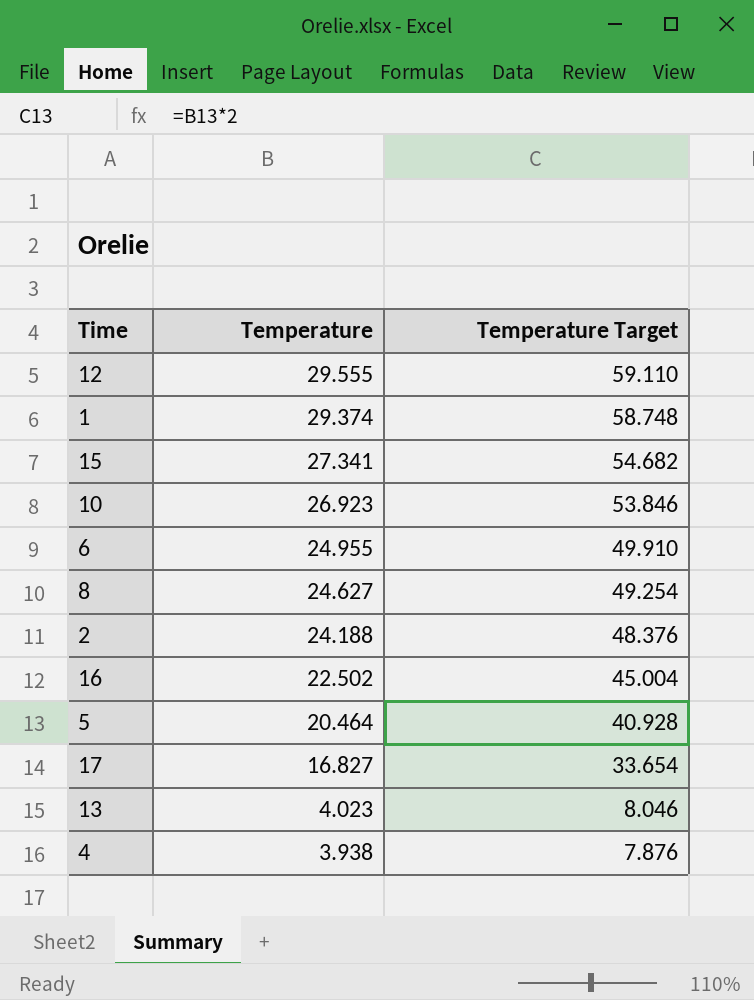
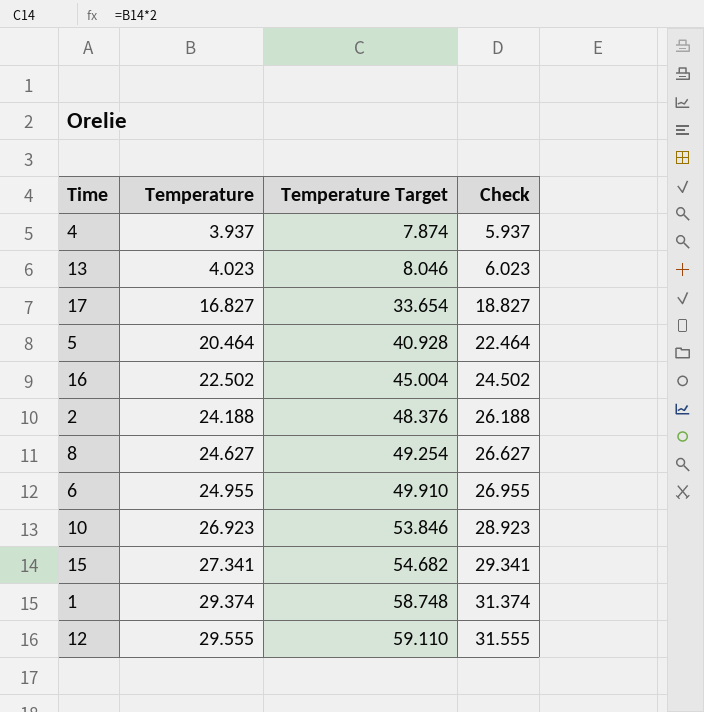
row order: Temperature descending -> Temperature ascending
column Check | formula: none -> [Temperature] + 2
4 | Temperature: 3.938 -> 3.937
4 | Temperature Target: 7.876 -> 7.874

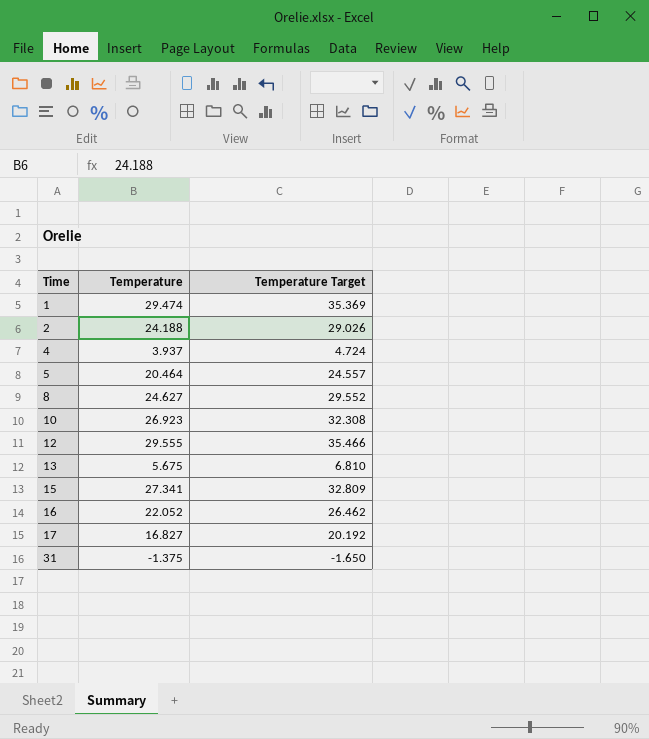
row order: Temperature ascending -> Time ascending
column Check | formula: [Temperature] + 2 -> none
column Temperature Target | formula: [Temperature] * 2 -> [Temperature] * 1.2
row 6: 24.955 | 49.910 | 26.955 -> none
1 | Temperature: 29.374 -> 29.474
13 | Temperature: 4.023 -> 5.675
16 | Temperature: 22.502 -> 22.052
row 31: none -> -1.375 | -1.650

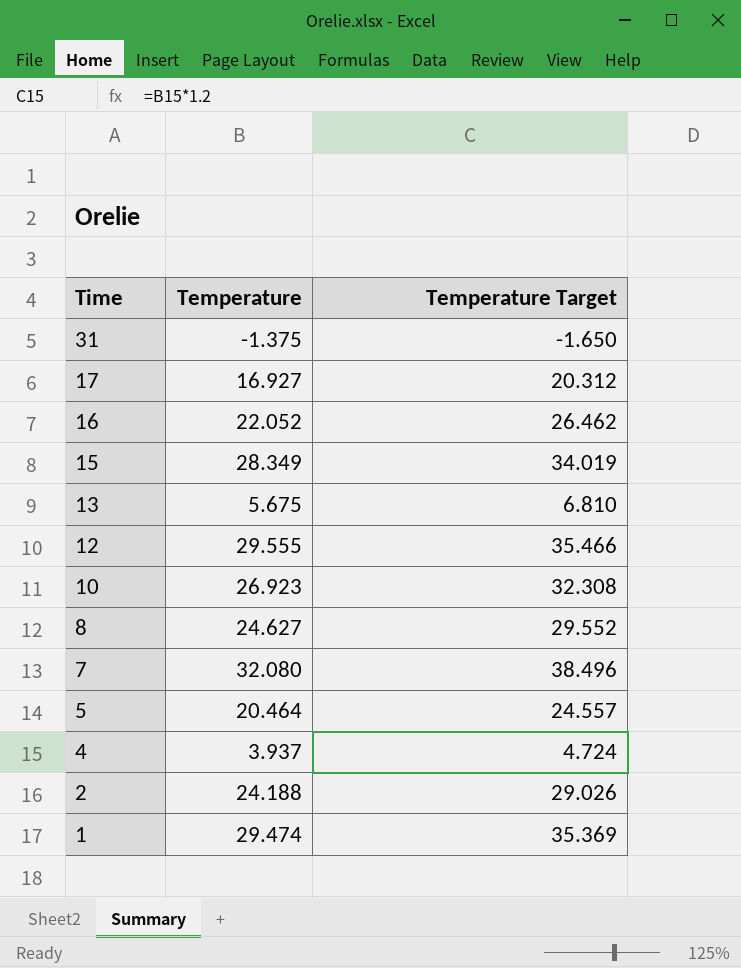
row order: Time ascending -> Time descending
17 | Temperature: 16.827 -> 16.927
17 | Temperature Target: 20.192 -> 20.312
15 | Temperature: 27.341 -> 28.349
15 | Temperature Target: 32.809 -> 34.019
row 7: none -> 32.080 | 38.496

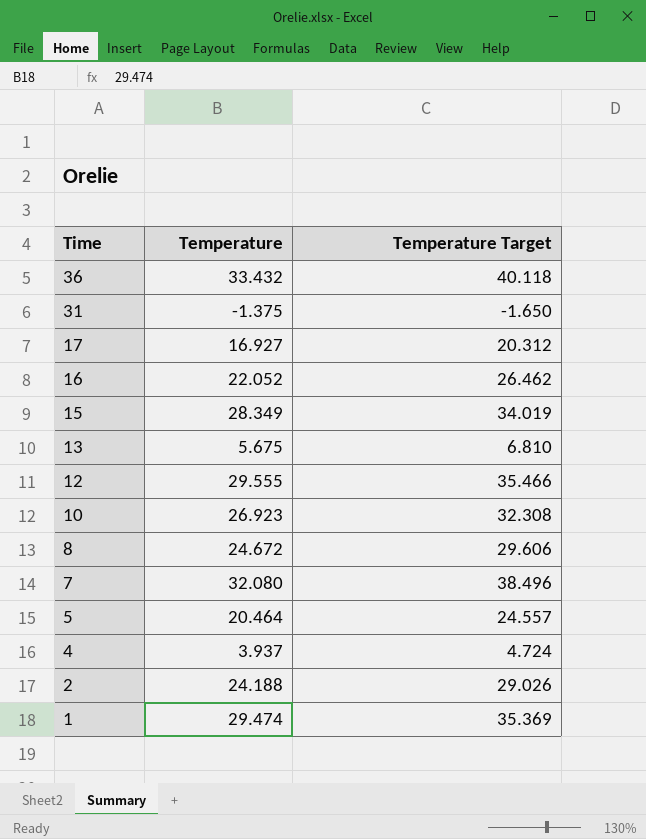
row 36: none -> 33.432 | 40.118
8 | Temperature: 24.627 -> 24.672
8 | Temperature Target: 29.552 -> 29.606

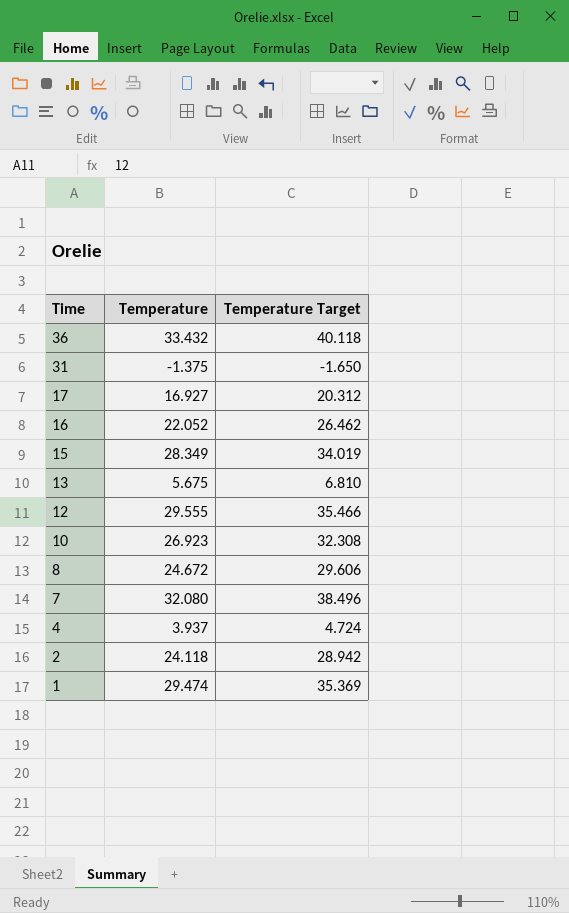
row 5: 20.464 | 24.557 -> none
2 | Temperature: 24.188 -> 24.118
2 | Temperature Target: 29.026 -> 28.942

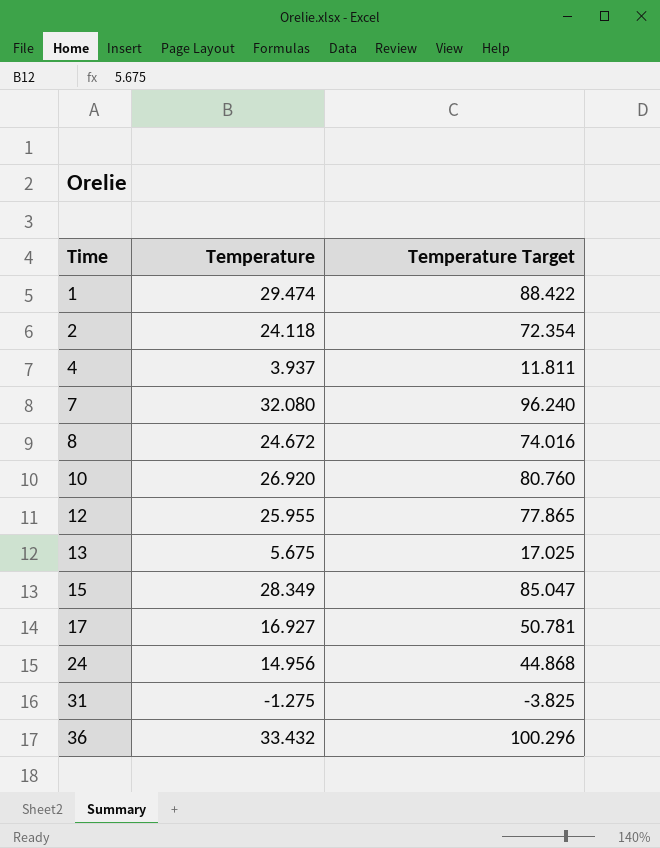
row order: Time descending -> Time ascending
column Temperature Target | formula: [Temperature] * 1.2 -> [Temperature] * 3
row 16: 22.052 | 26.462 -> none
10 | Temperature: 26.923 -> 26.920
12 | Temperature: 29.555 -> 25.955
row 24: none -> 14.956 | 44.868
31 | Temperature: -1.375 -> -1.275

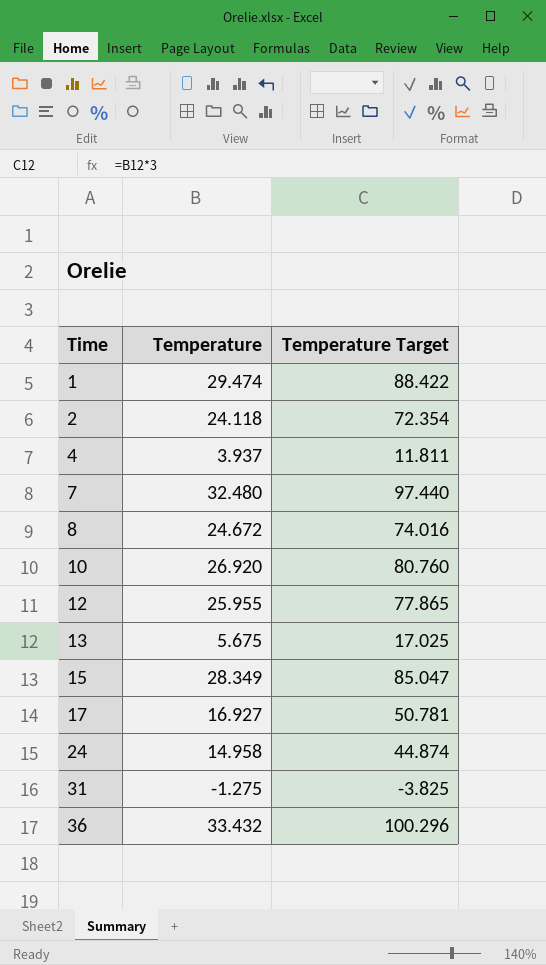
7 | Temperature: 32.080 -> 32.480
7 | Temperature Target: 96.240 -> 97.440
24 | Temperature: 14.956 -> 14.958
24 | Temperature Target: 44.868 -> 44.874

